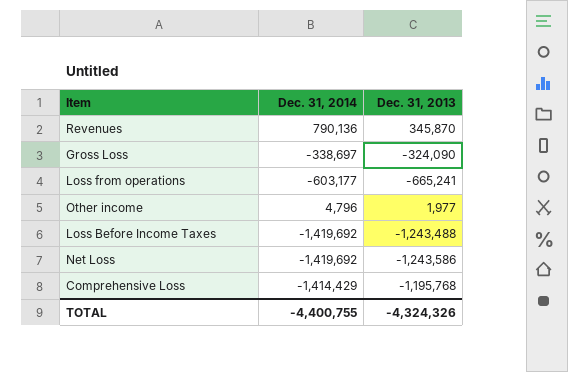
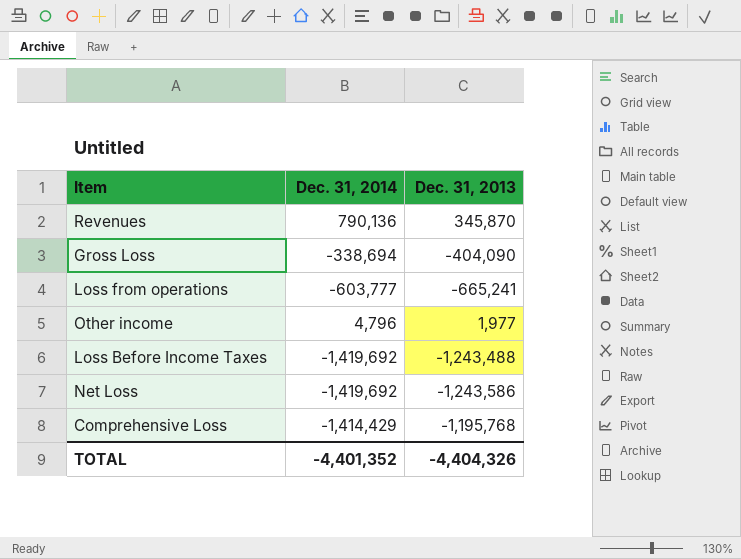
Gross Loss | Dec. 31, 2014: -338,697 -> -338,694
Gross Loss | Dec. 31, 2013: -324,090 -> -404,090
Loss from operations | Dec. 31, 2014: -603,177 -> -603,777
TOTAL | Dec. 31, 2014: -4,400,755 -> -4,401,352
TOTAL | Dec. 31, 2013: -4,324,326 -> -4,404,326

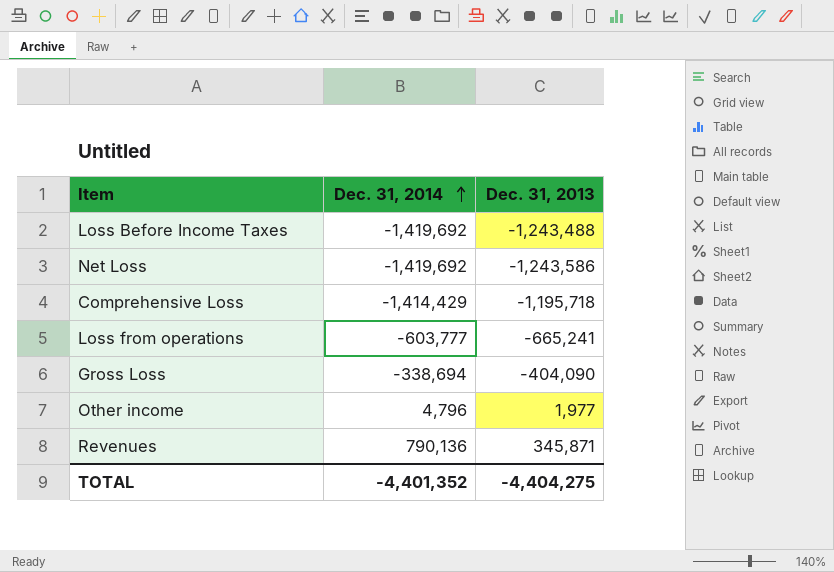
row order: none -> Dec. 31, 2014 ascending
Comprehensive Loss | Dec. 31, 2013: -1,195,768 -> -1,195,718
Revenues | Dec. 31, 2013: 345,870 -> 345,871
TOTAL | Dec. 31, 2013: -4,404,326 -> -4,404,275

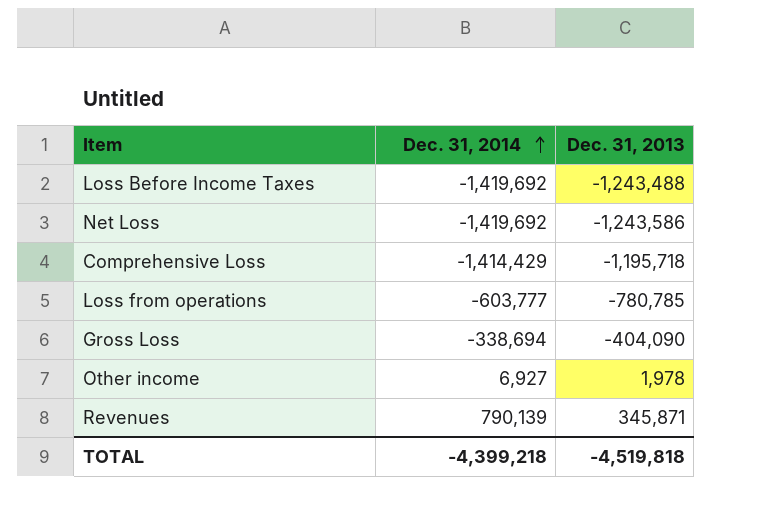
Loss from operations | Dec. 31, 2013: -665,241 -> -780,785
Other income | Dec. 31, 2014: 4,796 -> 6,927
Other income | Dec. 31, 2013: 1,977 -> 1,978
Revenues | Dec. 31, 2014: 790,136 -> 790,139
TOTAL | Dec. 31, 2014: -4,401,352 -> -4,399,218
TOTAL | Dec. 31, 2013: -4,404,275 -> -4,519,818

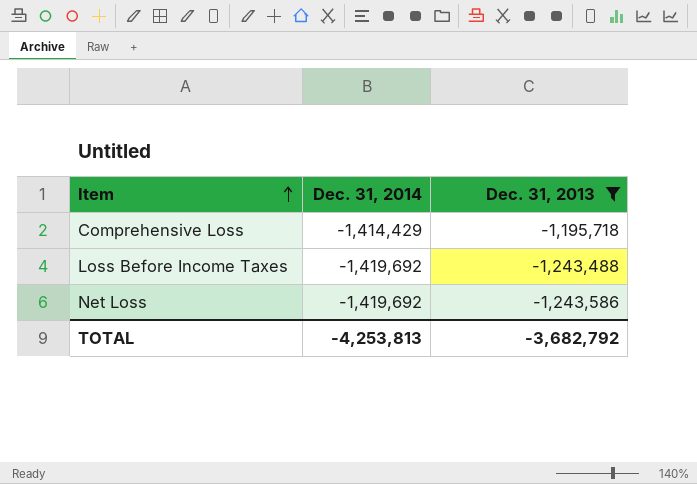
filter: none -> Dec. 31, 2013 <= -1,195,718
row order: Dec. 31, 2014 ascending -> Item ascending
TOTAL | Dec. 31, 2014: -4,399,218 -> -4,253,813
TOTAL | Dec. 31, 2013: -4,519,818 -> -3,682,792

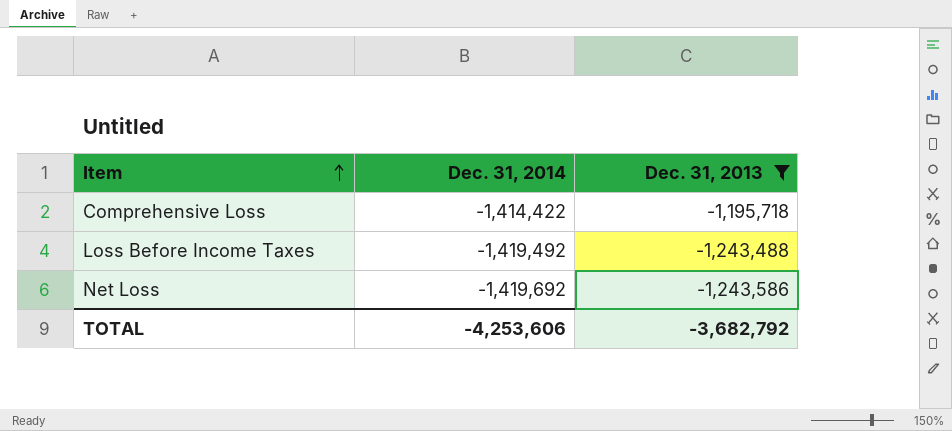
Comprehensive Loss | Dec. 31, 2014: -1,414,429 -> -1,414,422
Loss Before Income Taxes | Dec. 31, 2014: -1,419,692 -> -1,419,492
TOTAL | Dec. 31, 2014: -4,253,813 -> -4,253,606

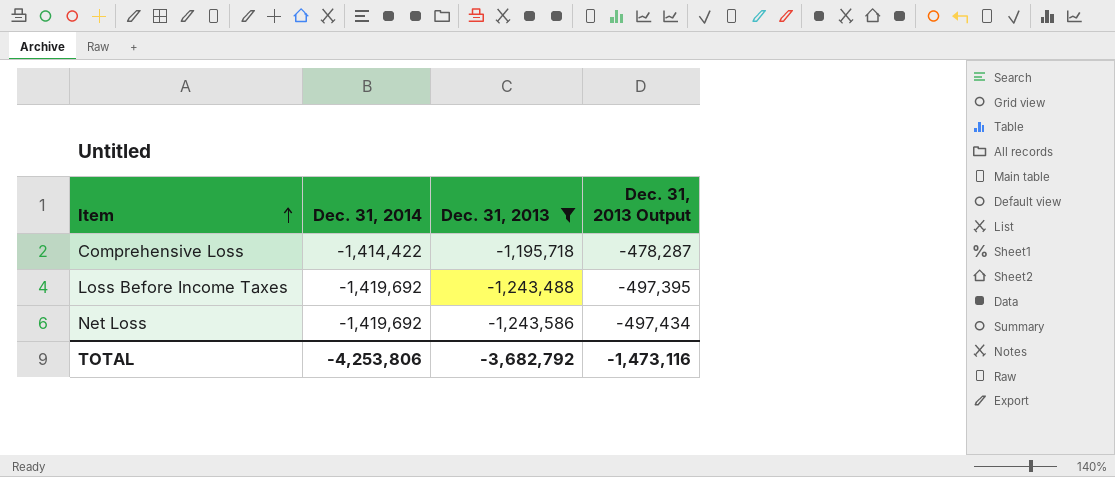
column Dec. 31, 2013 Output | formula: none -> [Dec. 31, 2013] * 0.4
Loss Before Income Taxes | Dec. 31, 2014: -1,419,492 -> -1,419,692
TOTAL | Dec. 31, 2014: -4,253,606 -> -4,253,806

